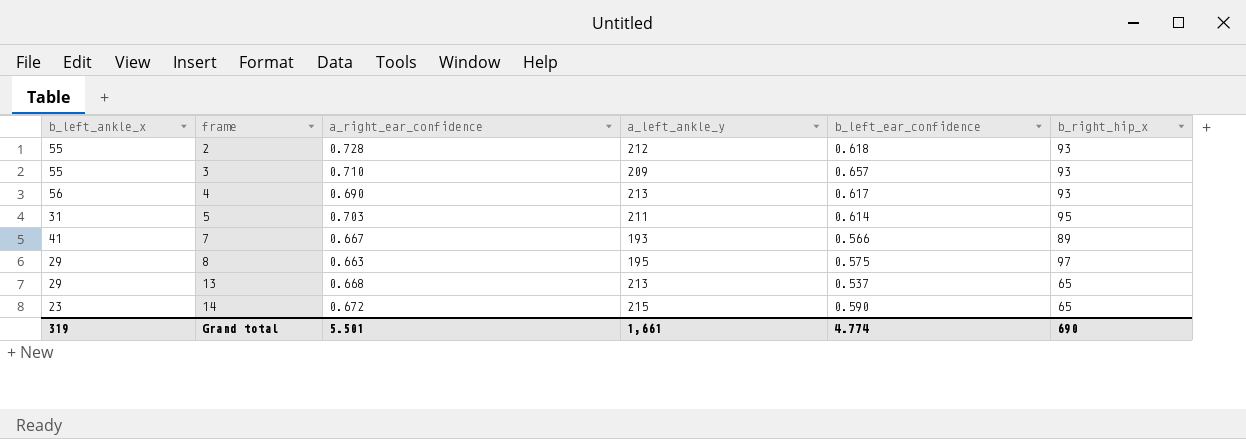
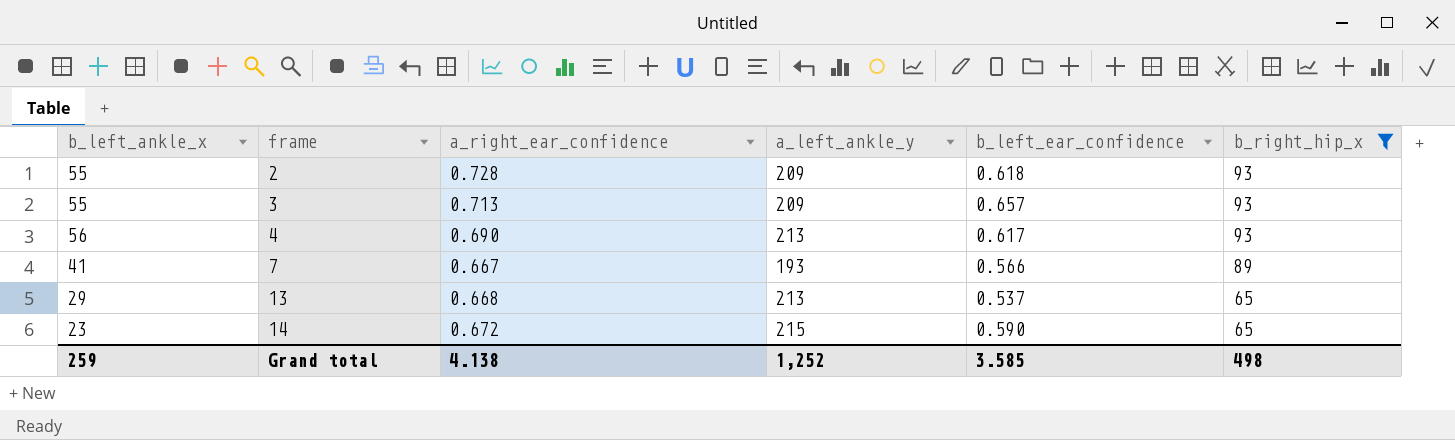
filter: none -> b_right_hip_x <= 93
2 | a_left_ankle_y: 212 -> 209
3 | a_right_ear_confidence: 0.710 -> 0.713
Grand total | b_left_ankle_x: 319 -> 259
Grand total | a_right_ear_confidence: 5.501 -> 4.138
Grand total | a_left_ankle_y: 1,661 -> 1,252
Grand total | b_left_ear_confidence: 4.774 -> 3.585
Grand total | b_right_hip_x: 690 -> 498

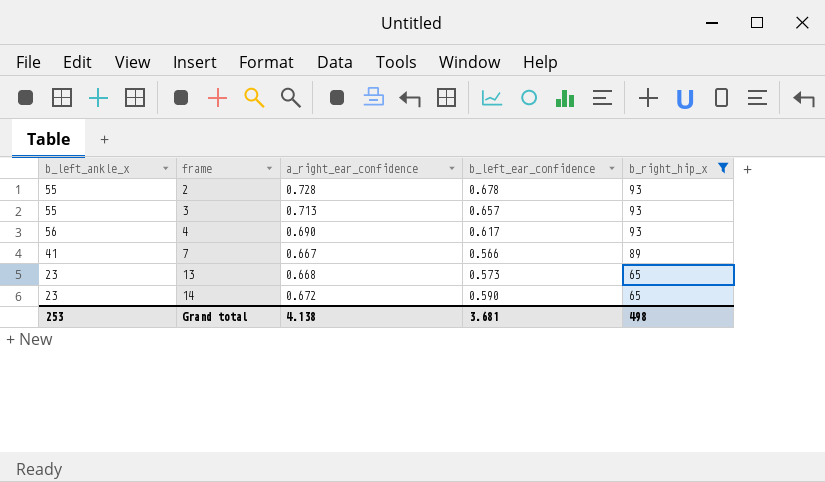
column a_left_ankle_y | position: 4 -> none
2 | b_left_ear_confidence: 0.618 -> 0.678
13 | b_left_ankle_x: 29 -> 23
13 | b_left_ear_confidence: 0.537 -> 0.573
Grand total | b_left_ankle_x: 259 -> 253
Grand total | b_left_ear_confidence: 3.585 -> 3.681

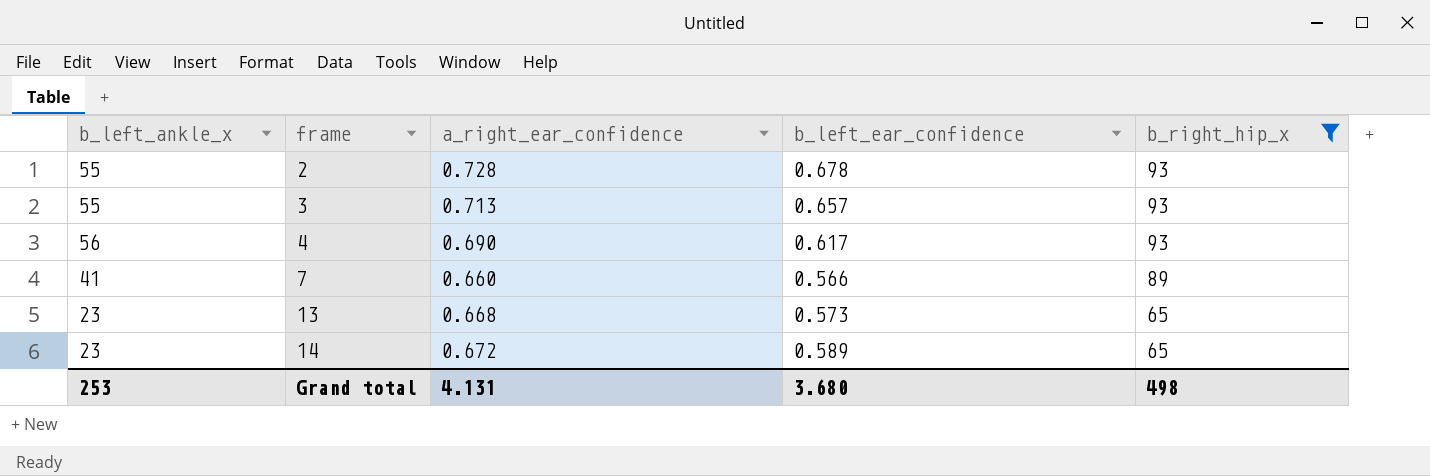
7 | a_right_ear_confidence: 0.667 -> 0.660
14 | b_left_ear_confidence: 0.590 -> 0.589
Grand total | a_right_ear_confidence: 4.138 -> 4.131
Grand total | b_left_ear_confidence: 3.681 -> 3.680

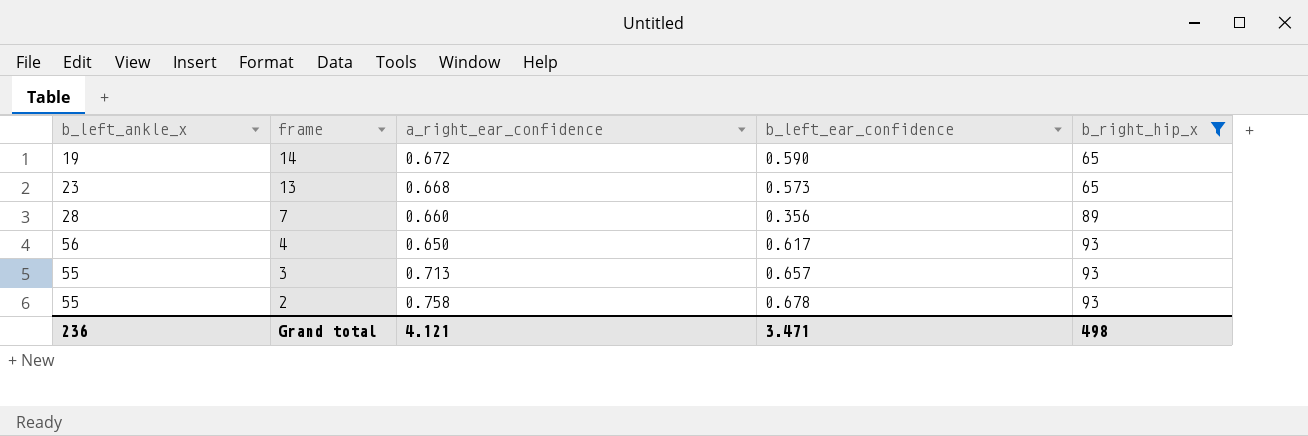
row order: frame ascending -> frame descending
14 | b_left_ankle_x: 23 -> 19
14 | b_left_ear_confidence: 0.589 -> 0.590
7 | b_left_ankle_x: 41 -> 28
7 | b_left_ear_confidence: 0.566 -> 0.356
4 | a_right_ear_confidence: 0.690 -> 0.650
2 | a_right_ear_confidence: 0.728 -> 0.758
Grand total | b_left_ankle_x: 253 -> 236
Grand total | a_right_ear_confidence: 4.131 -> 4.121
Grand total | b_left_ear_confidence: 3.680 -> 3.471

